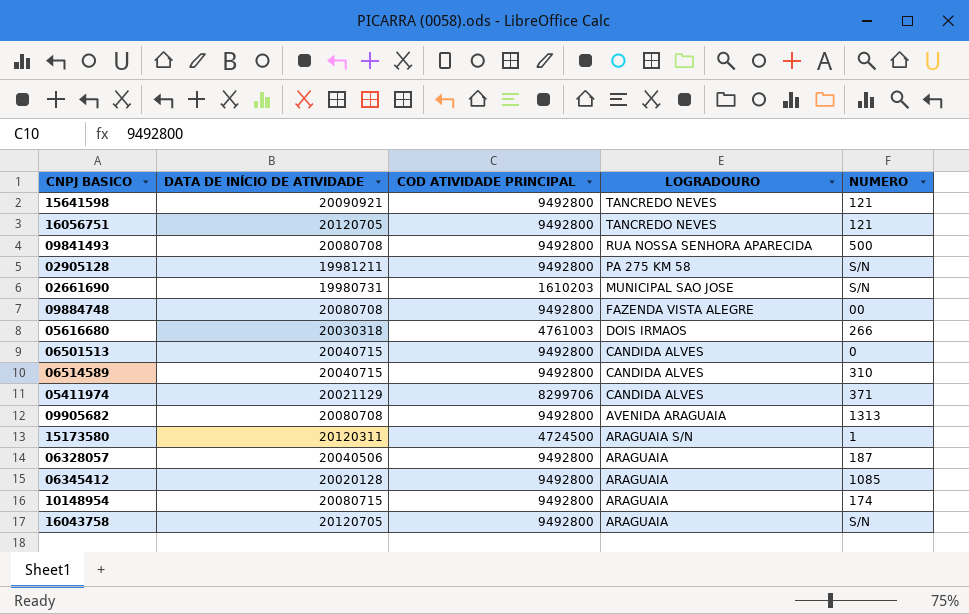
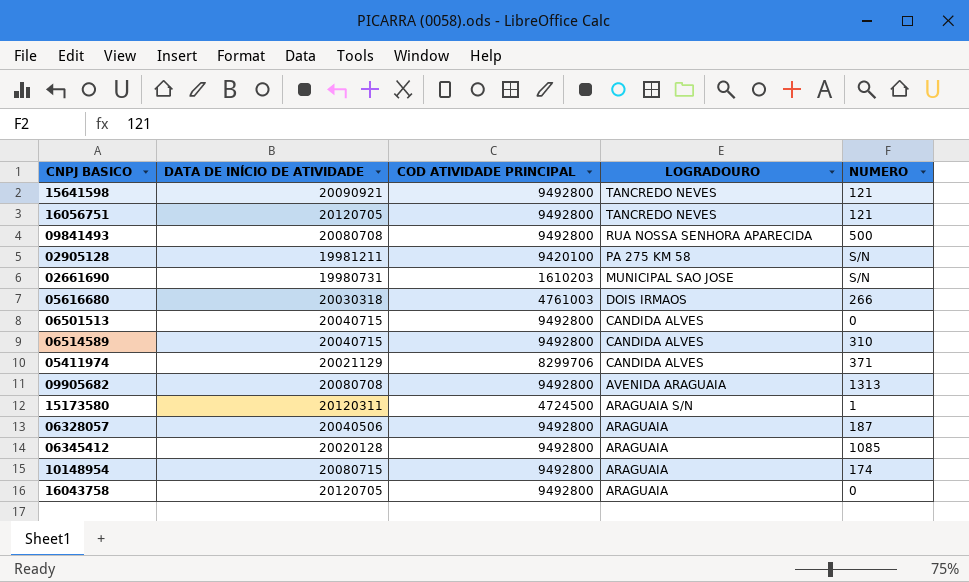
row 09884748: 20080708 | 9492800 | FAZENDA VISTA ALEGRE | 00 -> none
02905128 | COD ATIVIDADE PRINCIPAL: 9492800 -> 9420100
16043758 | NUMERO: S/N -> 0

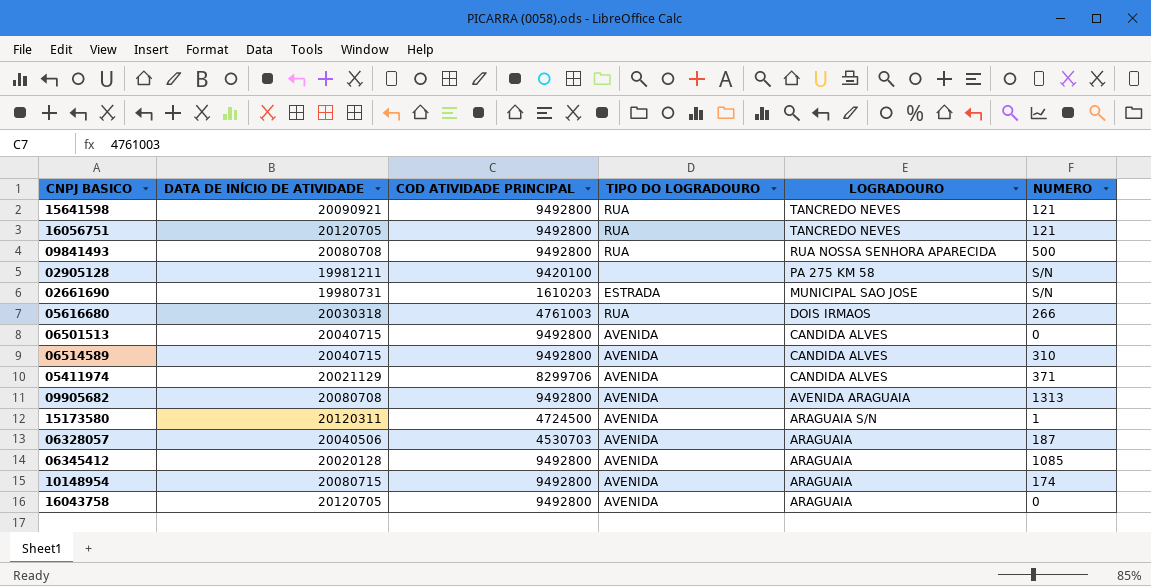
column TIPO DO LOGRADOURO | position: none -> 4
06328057 | COD ATIVIDADE PRINCIPAL: 9492800 -> 4530703

